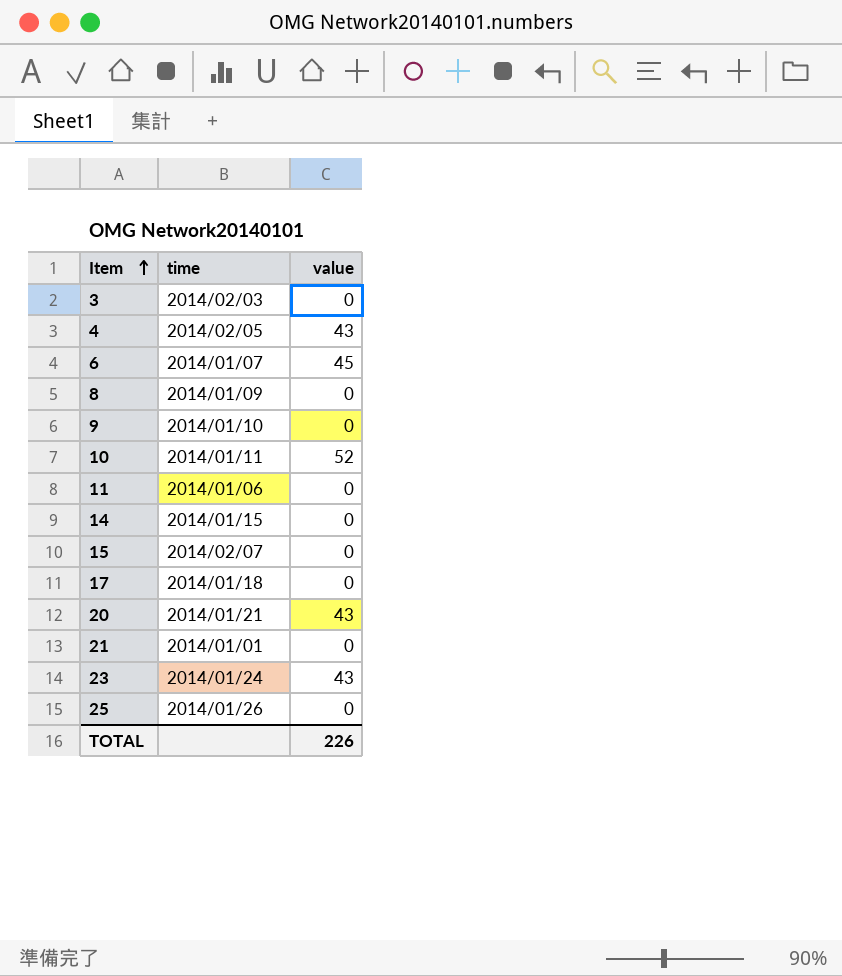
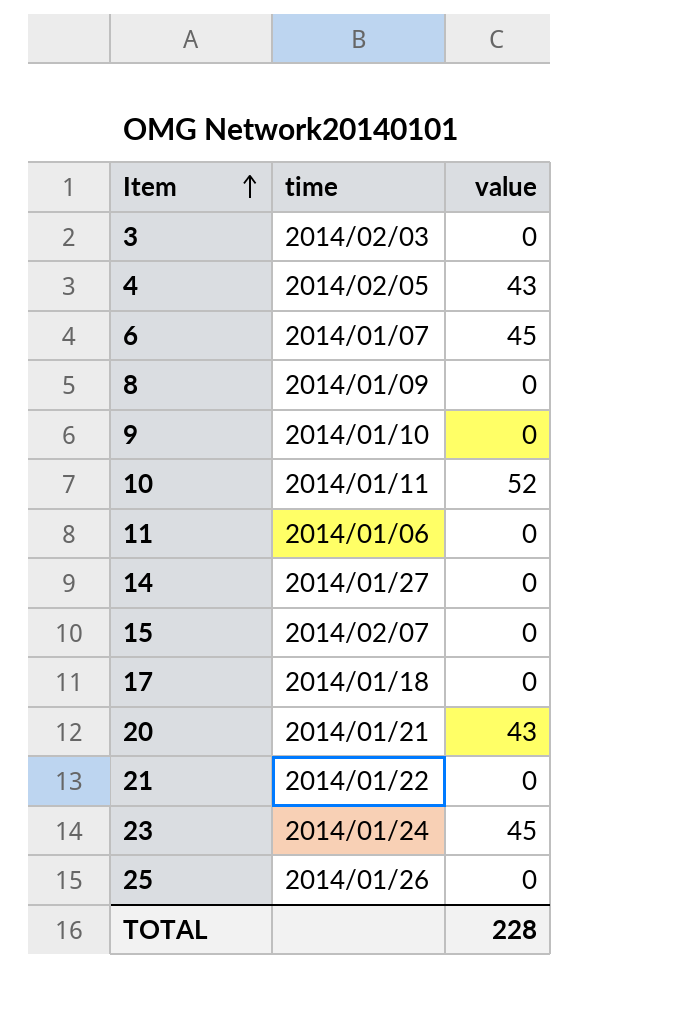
14 | time: 2014/01/15 -> 2014/01/27
21 | time: 2014/01/01 -> 2014/01/22
23 | value: 43 -> 45
TOTAL | value: 226 -> 228

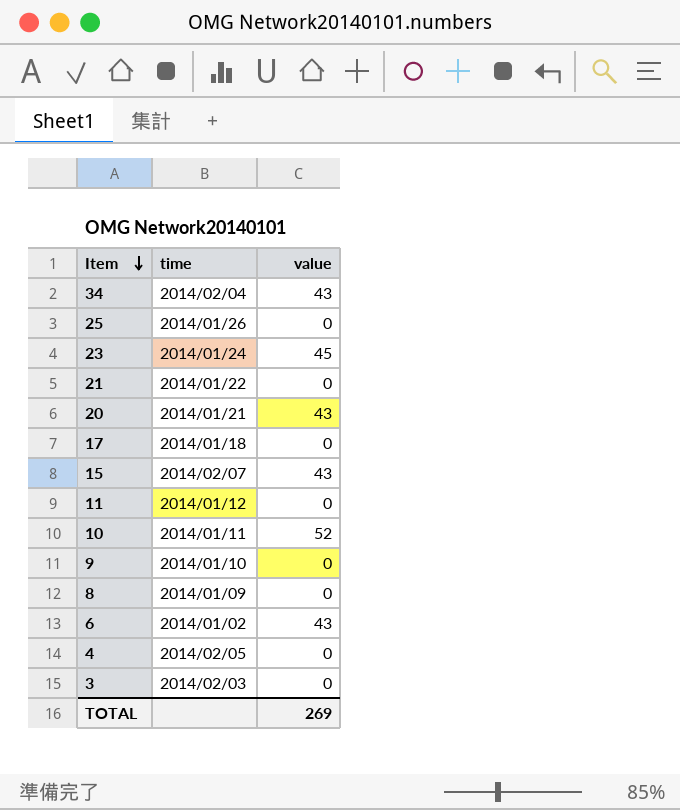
row order: Item ascending -> Item descending
row 14: 2014/01/27 | 0 -> none
row 34: none -> 2014/02/04 | 43
15 | value: 0 -> 43
11 | time: 2014/01/06 -> 2014/01/12
6 | time: 2014/01/07 -> 2014/01/02
6 | value: 45 -> 43
4 | value: 43 -> 0
TOTAL | value: 228 -> 269

